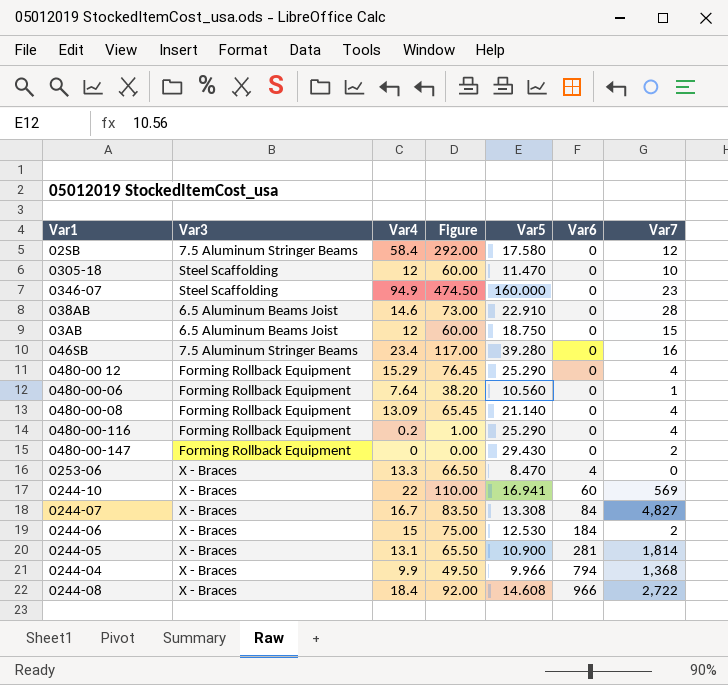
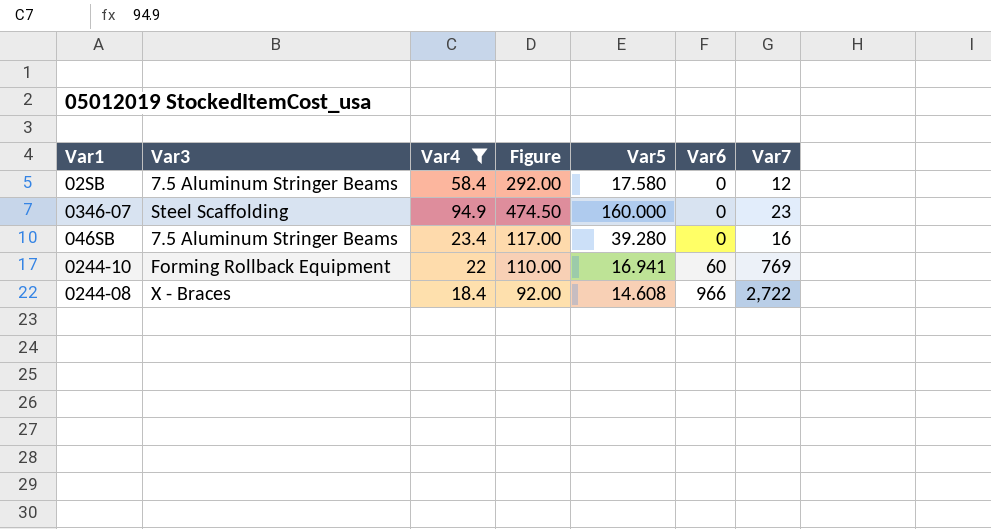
filter: none -> Var4 >= 18.4
0244-10 | Var3: X - Braces -> Forming Rollback Equipment
0244-10 | Var7: 569 -> 769

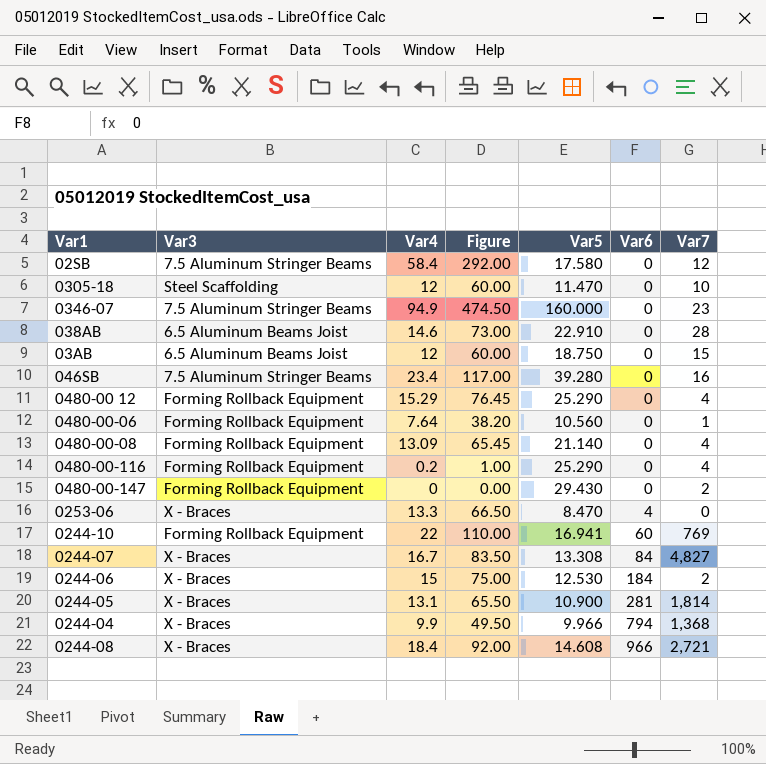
filter: Var4 >= 18.4 -> none
0346-07 | Var3: Steel Scaffolding -> 7.5 Aluminum Stringer Beams
0244-08 | Var7: 2,722 -> 2,721

